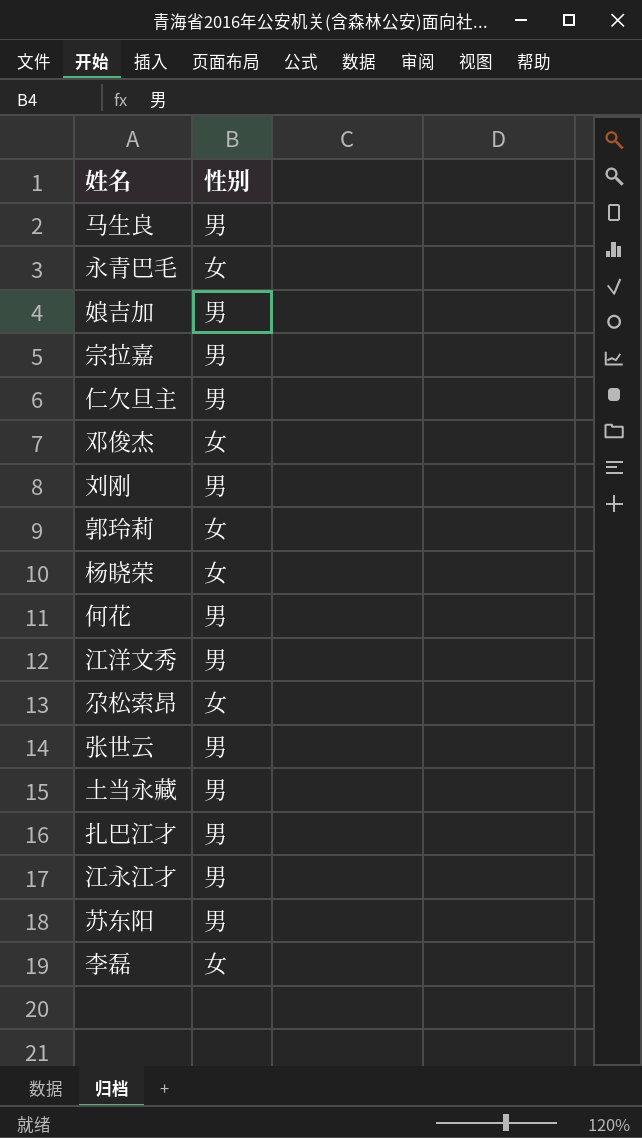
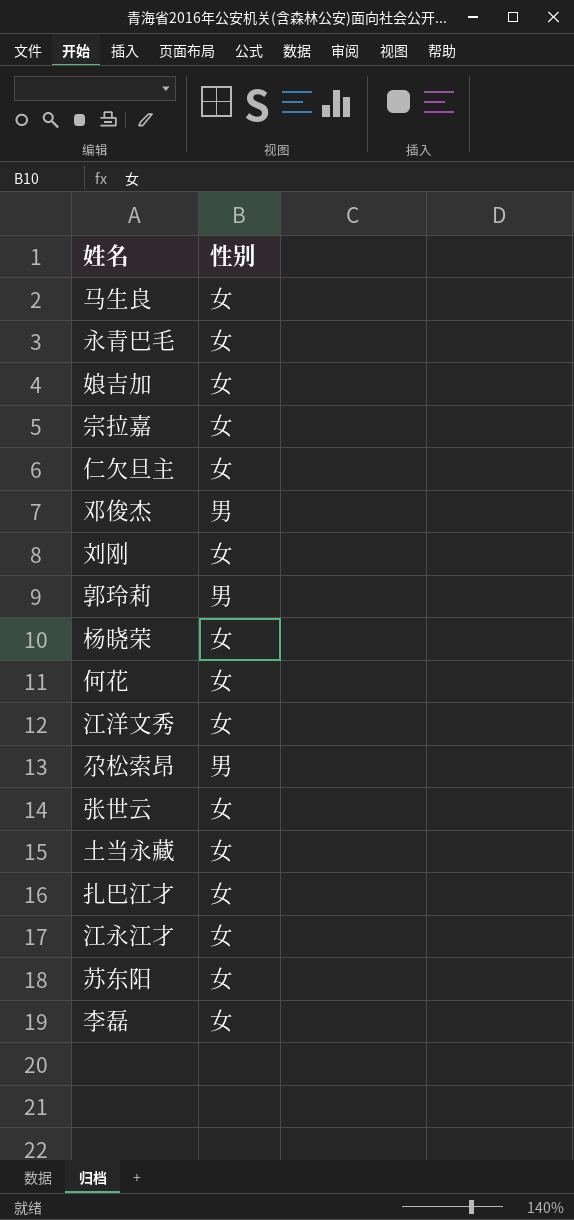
马生良 | 性别: 男 -> 女
娘吉加 | 性别: 男 -> 女
宗拉嘉 | 性别: 男 -> 女
仁欠旦主 | 性别: 男 -> 女
邓俊杰 | 性别: 女 -> 男
刘刚 | 性别: 男 -> 女
郭玲莉 | 性别: 女 -> 男
何花 | 性别: 男 -> 女
江洋文秀 | 性别: 男 -> 女
尕松索昂 | 性别: 女 -> 男
张世云 | 性别: 男 -> 女
土当永藏 | 性别: 男 -> 女
扎巴江才 | 性别: 男 -> 女
江永江才 | 性别: 男 -> 女
苏东阳 | 性别: 男 -> 女

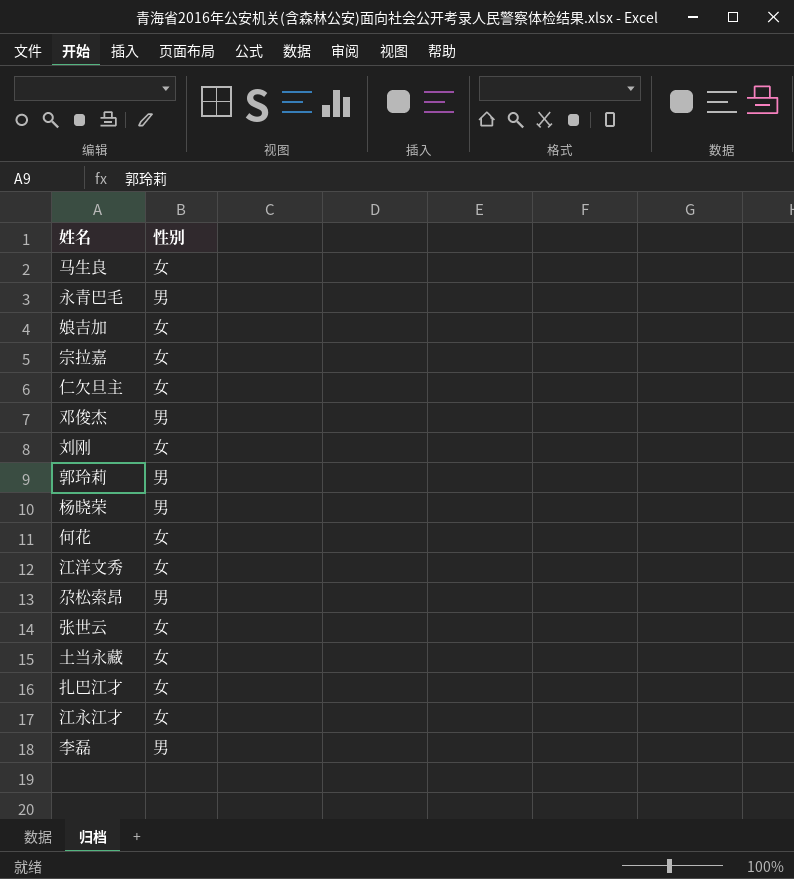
row 苏东阳: 女 -> none
永青巴毛 | 性别: 女 -> 男
杨晓荣 | 性别: 女 -> 男
李磊 | 性别: 女 -> 男

